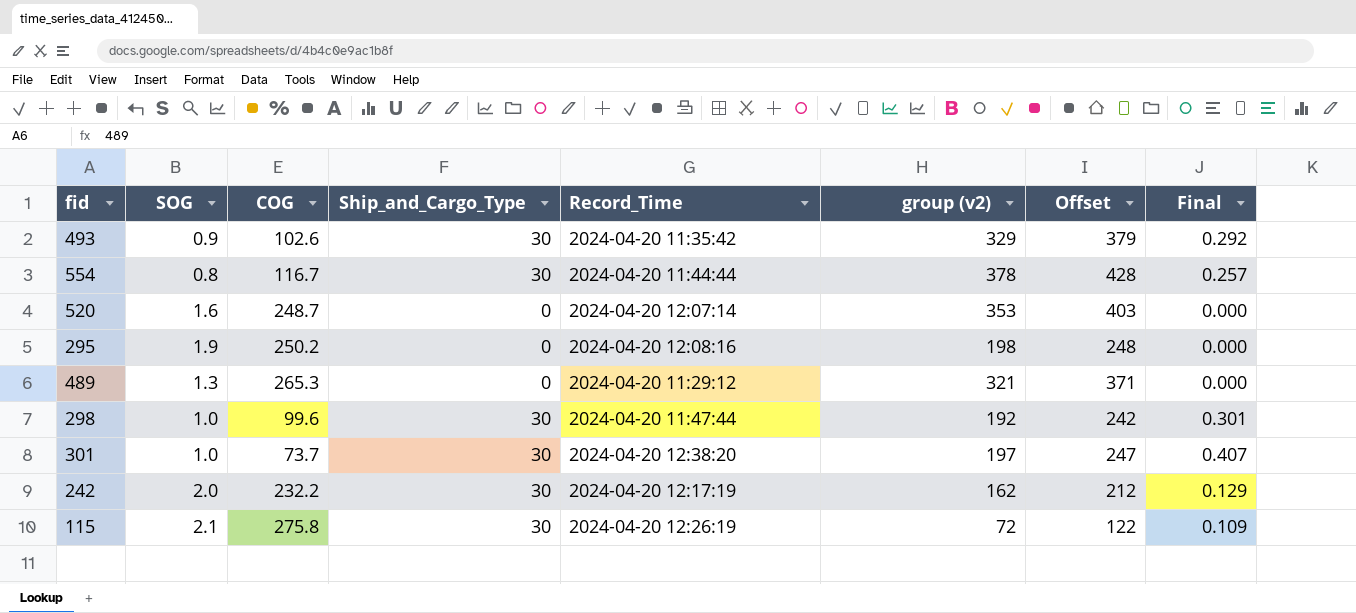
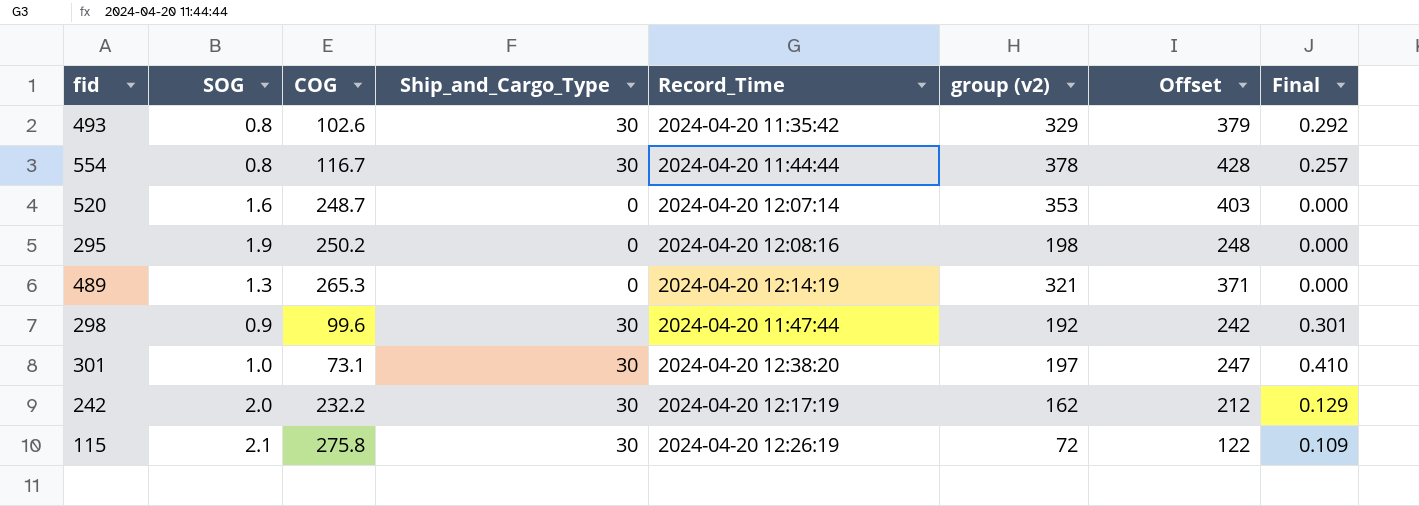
493 | SOG: 0.9 -> 0.8
489 | Record_Time: 2024-04-20 11:29:12 -> 2024-04-20 12:14:19
298 | SOG: 1.0 -> 0.9
301 | COG: 73.7 -> 73.1
301 | Final: 0.407 -> 0.410

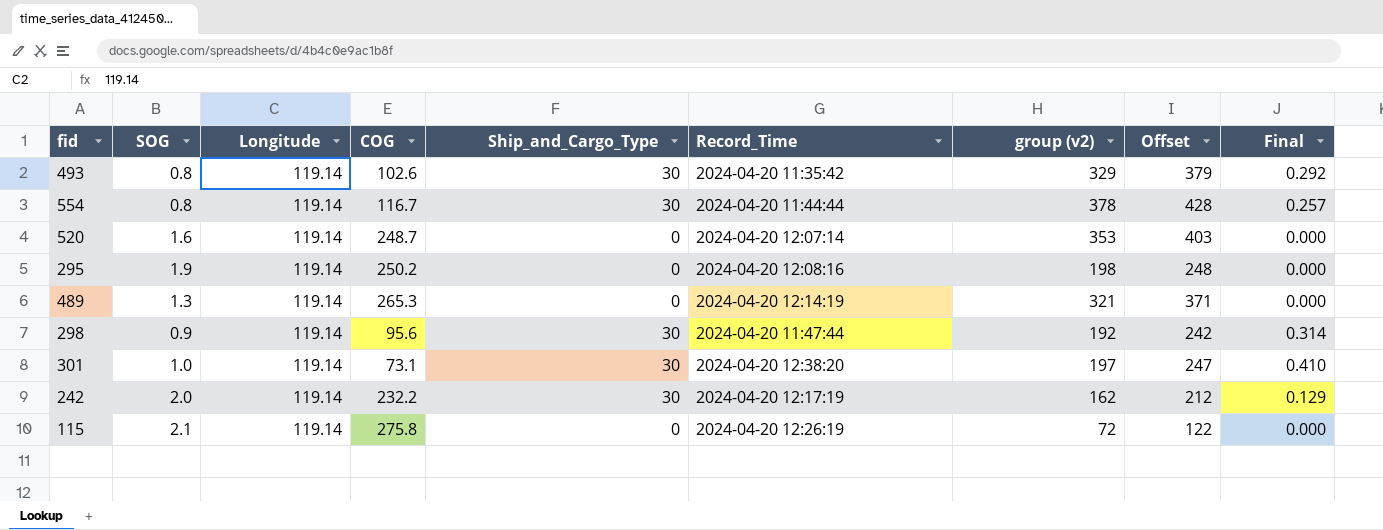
column Longitude | position: none -> 3
298 | COG: 99.6 -> 95.6
298 | Final: 0.301 -> 0.314
115 | Ship_and_Cargo_Type: 30 -> 0
115 | Final: 0.109 -> 0.000

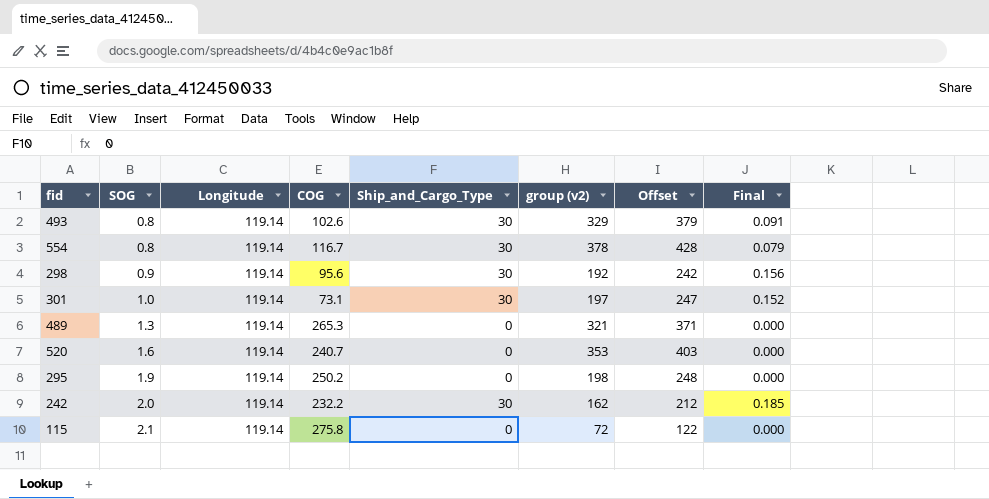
row order: none -> SOG ascending
column Record_Time | position: 6 -> none
column Final | formula: [Ship_and_Cargo_Type] / [COG] -> [Ship_and_Cargo_Type] / [group (v2)]
520 | COG: 248.7 -> 240.7

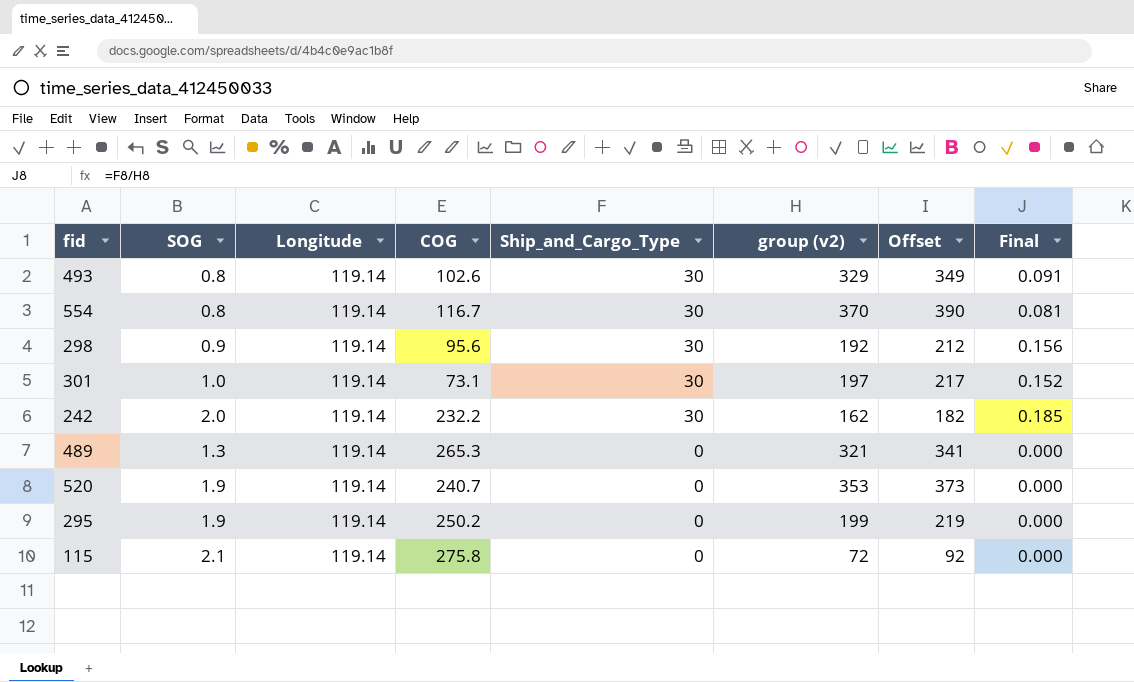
row order: SOG ascending -> Ship_and_Cargo_Type descending
column Offset | formula: [group (v2)] + 50 -> [group (v2)] + 20
554 | group (v2): 378 -> 370
554 | Final: 0.079 -> 0.081
520 | SOG: 1.6 -> 1.9
295 | group (v2): 198 -> 199

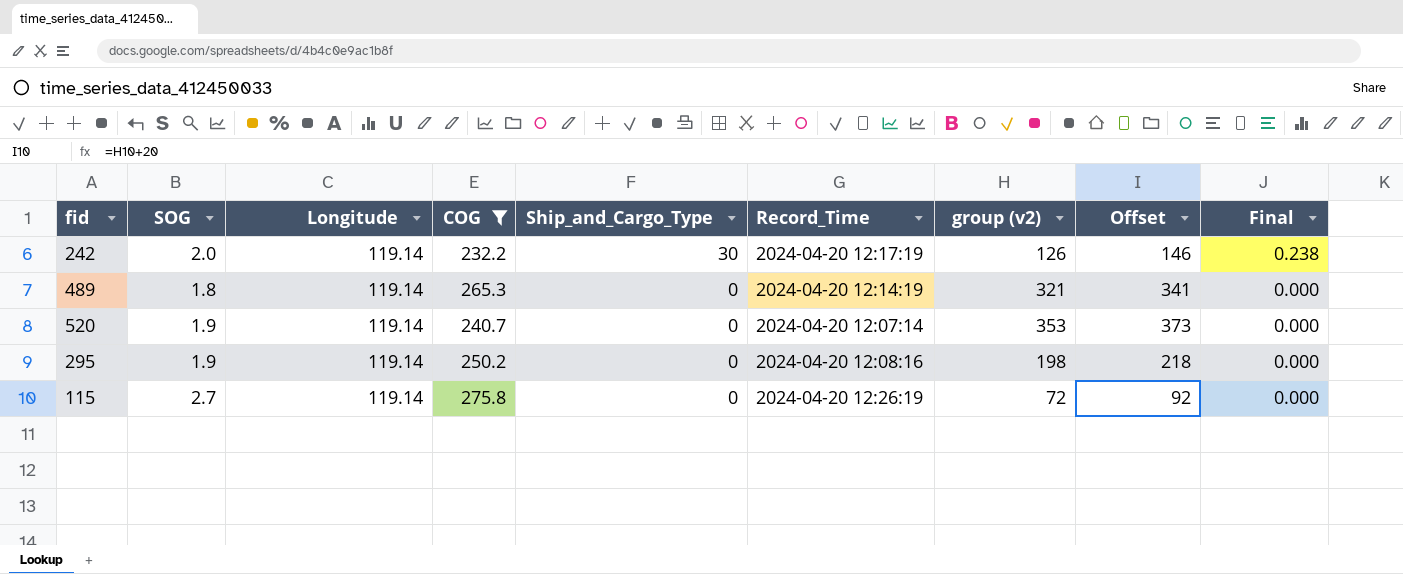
filter: none -> COG >= 232.2
column Record_Time | position: none -> 6
242 | group (v2): 162 -> 126
242 | Offset: 182 -> 146
242 | Final: 0.185 -> 0.238
489 | SOG: 1.3 -> 1.8
295 | group (v2): 199 -> 198
295 | Offset: 219 -> 218
115 | SOG: 2.1 -> 2.7

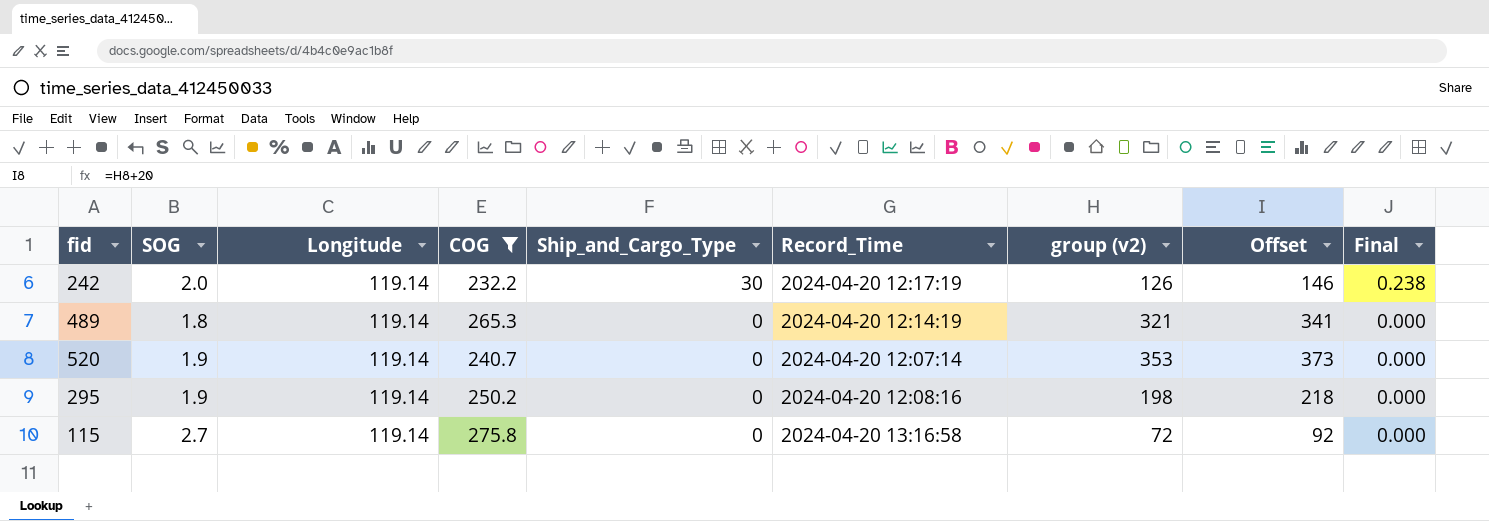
115 | Record_Time: 2024-04-20 12:26:19 -> 2024-04-20 13:16:58

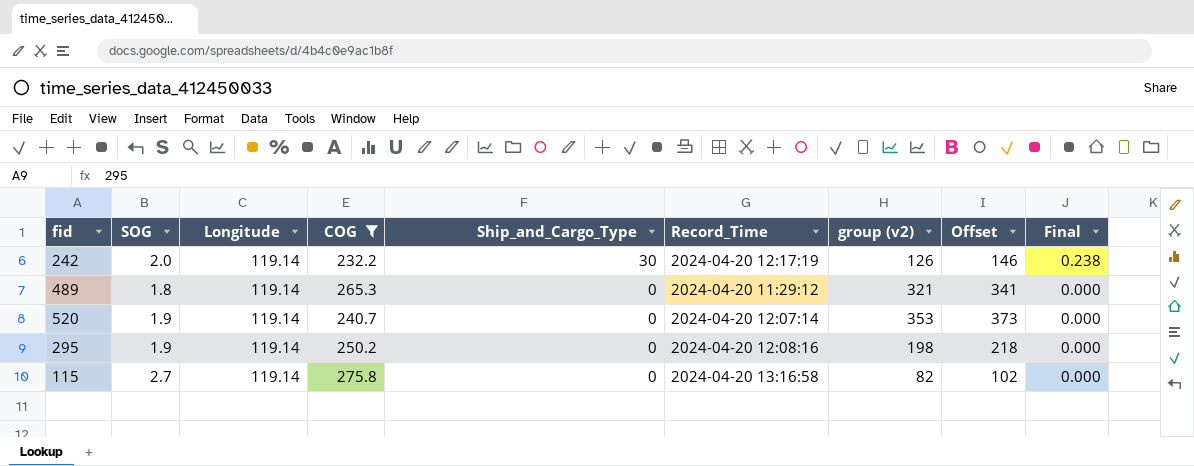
489 | Record_Time: 2024-04-20 12:14:19 -> 2024-04-20 11:29:12
115 | group (v2): 72 -> 82
115 | Offset: 92 -> 102

